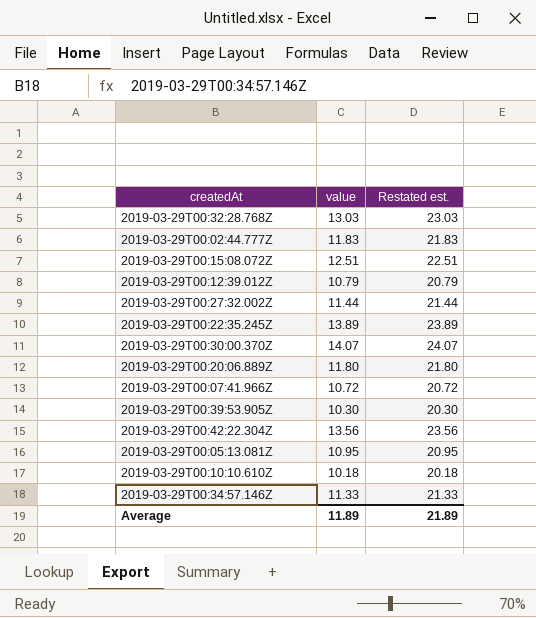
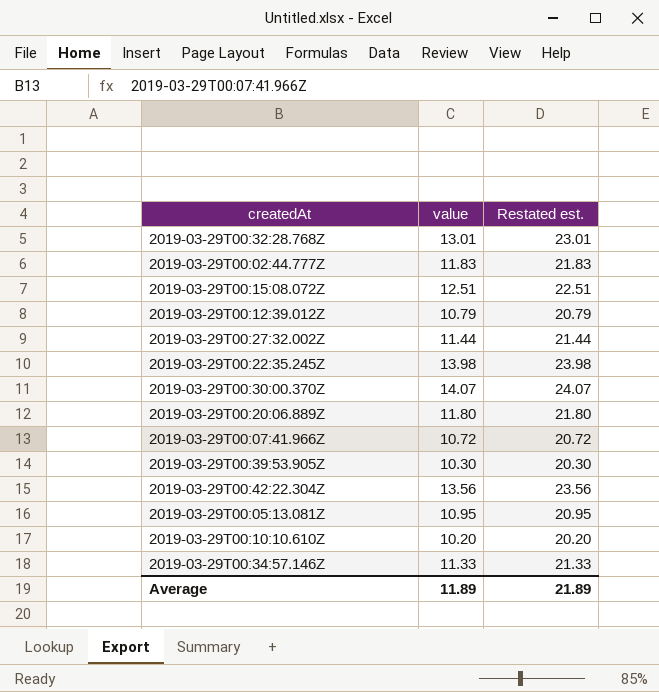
2019-03-29T00:32:28.768Z | value: 13.03 -> 13.01
2019-03-29T00:32:28.768Z | Restated est.: 23.03 -> 23.01
2019-03-29T00:22:35.245Z | value: 13.89 -> 13.98
2019-03-29T00:22:35.245Z | Restated est.: 23.89 -> 23.98
2019-03-29T00:10:10.610Z | value: 10.18 -> 10.20
2019-03-29T00:10:10.610Z | Restated est.: 20.18 -> 20.20

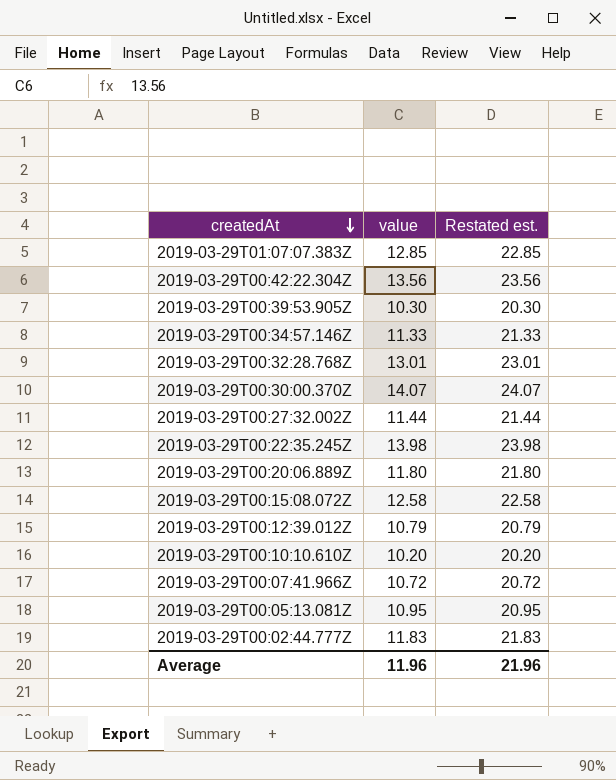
row order: none -> createdAt descending
row 2019-03-29T01:07:07.383Z: none -> 12.85 | 22.85
2019-03-29T00:15:08.072Z | value: 12.51 -> 12.58
2019-03-29T00:15:08.072Z | Restated est.: 22.51 -> 22.58
Average | value: 11.89 -> 11.96
Average | Restated est.: 21.89 -> 21.96

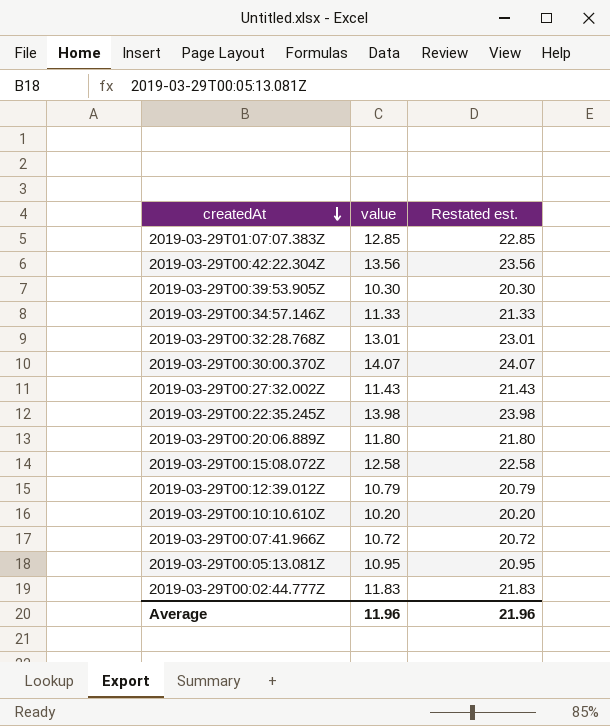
2019-03-29T00:27:32.002Z | value: 11.44 -> 11.43
2019-03-29T00:27:32.002Z | Restated est.: 21.44 -> 21.43

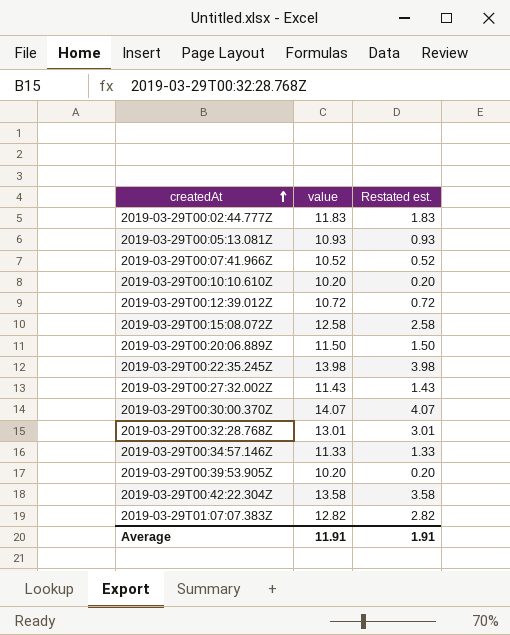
row order: createdAt descending -> createdAt ascending
column Restated est. | formula: [value] + 10 -> [value] - 10
2019-03-29T00:05:13.081Z | value: 10.95 -> 10.93
2019-03-29T00:07:41.966Z | value: 10.72 -> 10.52
2019-03-29T00:12:39.012Z | value: 10.79 -> 10.72
2019-03-29T00:20:06.889Z | value: 11.80 -> 11.50
2019-03-29T00:39:53.905Z | value: 10.30 -> 10.20
2019-03-29T00:42:22.304Z | value: 13.56 -> 13.58
2019-03-29T01:07:07.383Z | value: 12.85 -> 12.82
Average | value: 11.96 -> 11.91
Average | Restated est.: 21.96 -> 1.91

